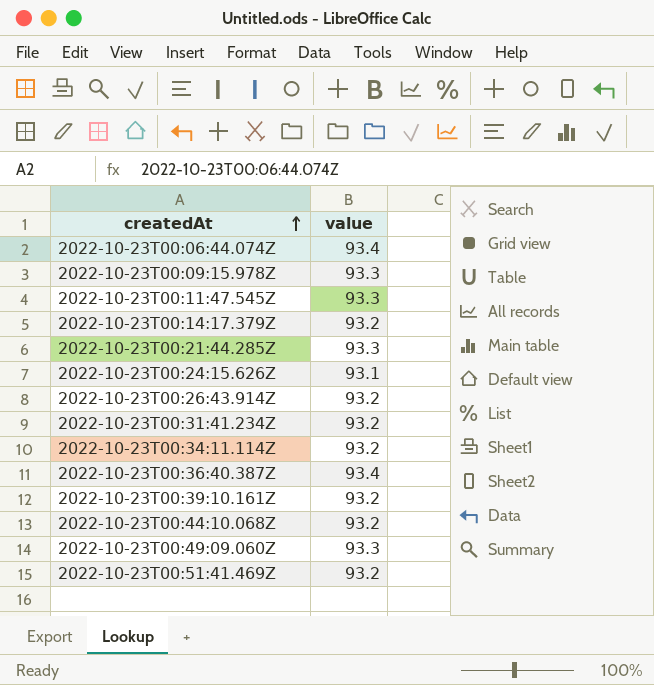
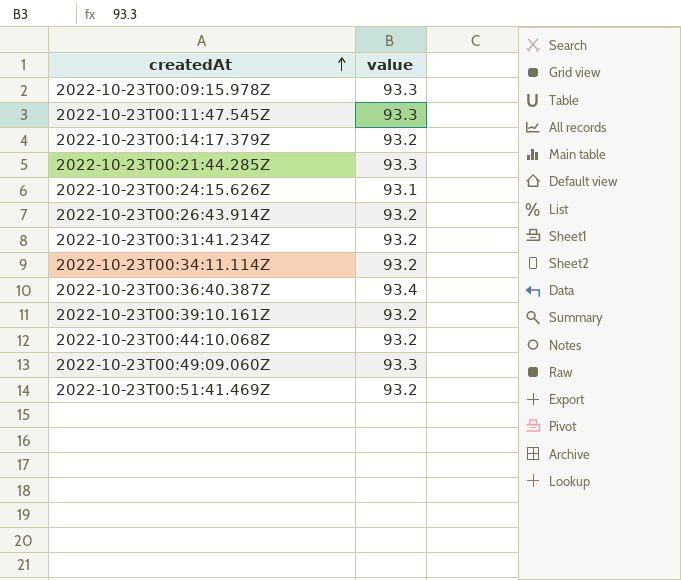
row 2022-10-23T00:06:44.074Z: 93.4 -> none

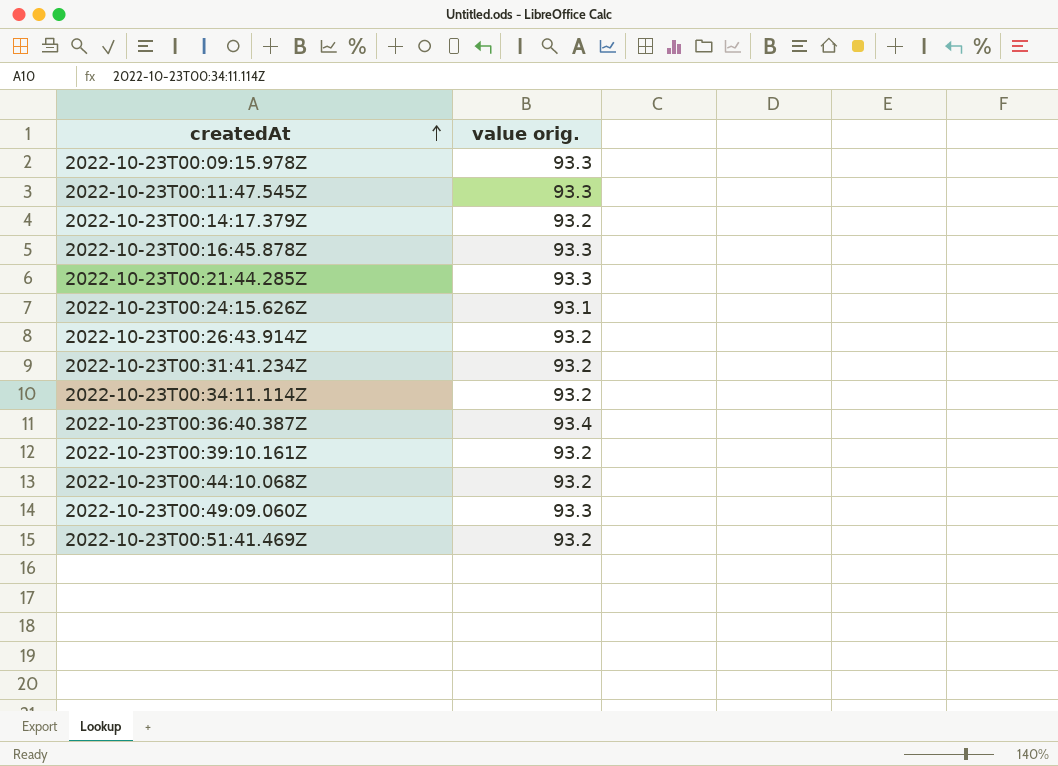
column name: value -> value orig.
row 2022-10-23T00:16:45.878Z: none -> 93.3

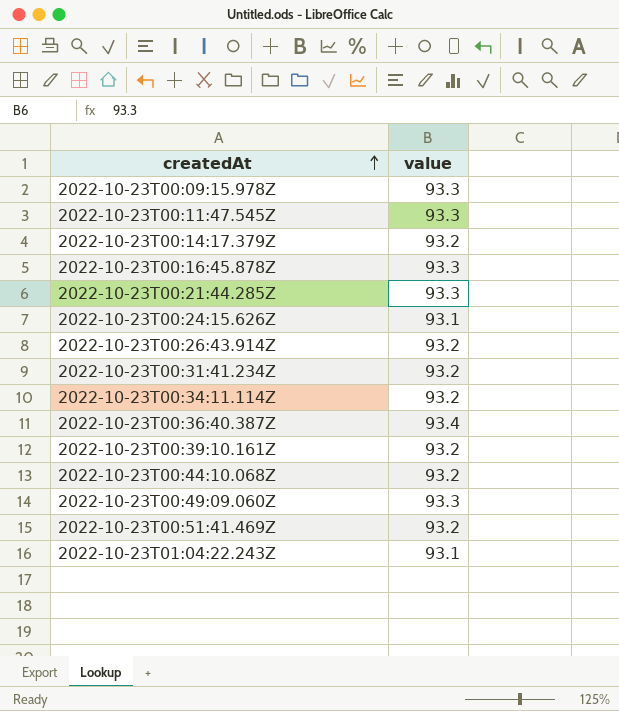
column name: value orig. -> value
row 2022-10-23T01:04:22.243Z: none -> 93.1

